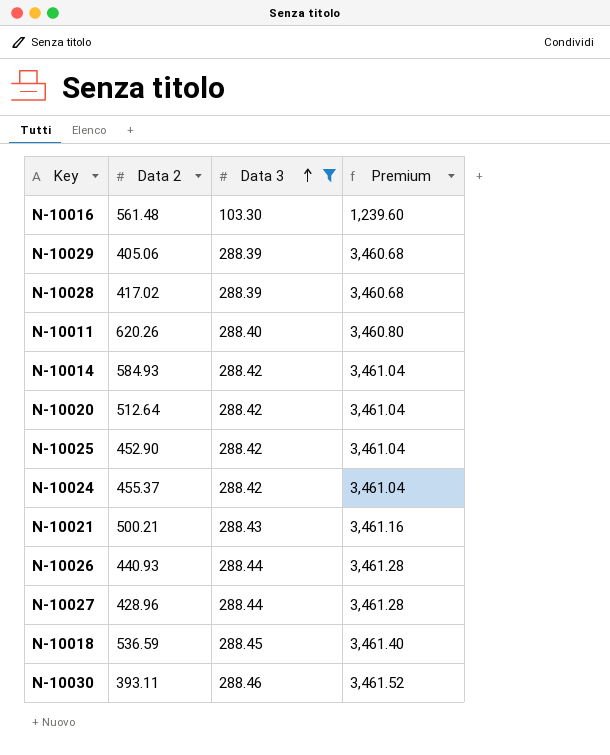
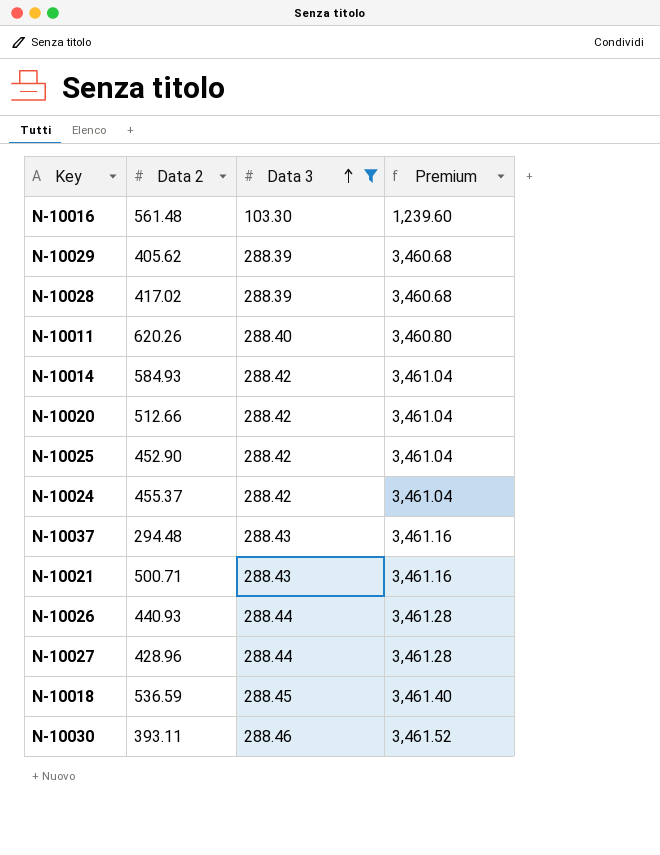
N-10029 | Data 2: 405.06 -> 405.62
N-10020 | Data 2: 512.64 -> 512.66
row N-10037: none -> 294.48 | 288.43 | 3,461.16
N-10021 | Data 2: 500.21 -> 500.71

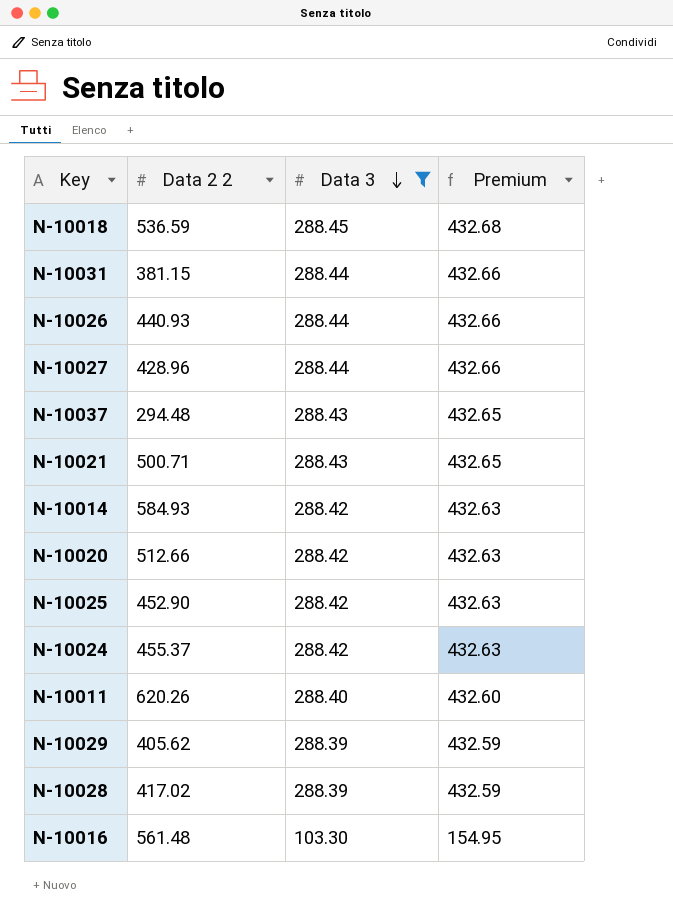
row order: Data 3 ascending -> Data 3 descending
column name: Data 2 -> Data 2 2
column Premium | formula: [Data 3] * 12 -> [Data 3] * 1.5
row N-10030: 393.11 | 288.46 | 3,461.52 -> none
row N-10031: none -> 381.15 | 288.44 | 432.66

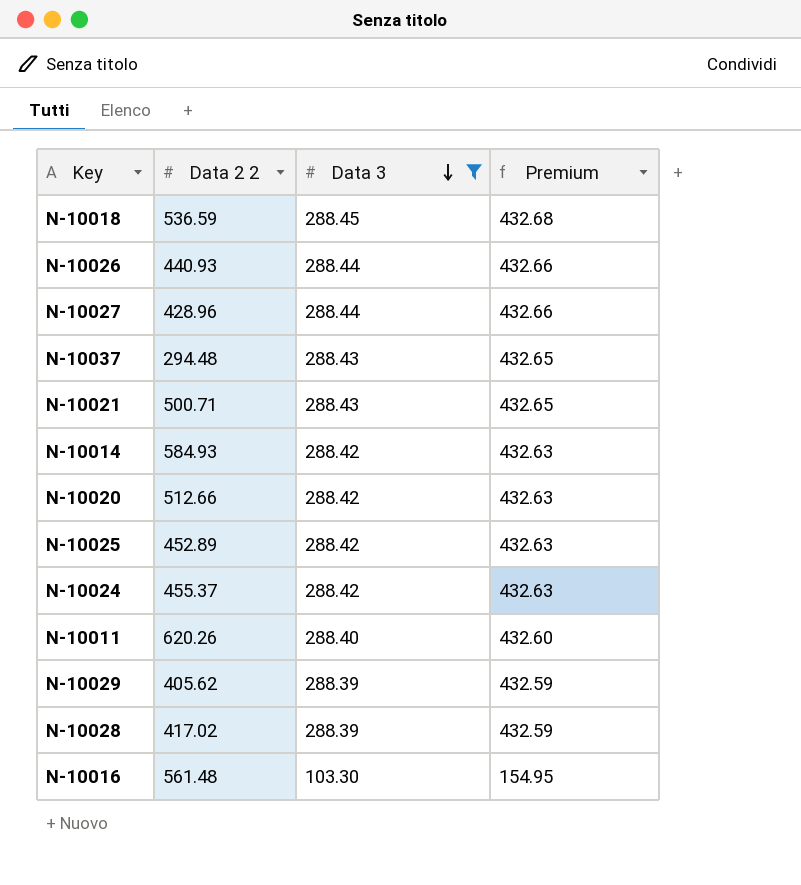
row N-10031: 381.15 | 288.44 | 432.66 -> none
N-10025 | Data 2 2: 452.90 -> 452.89

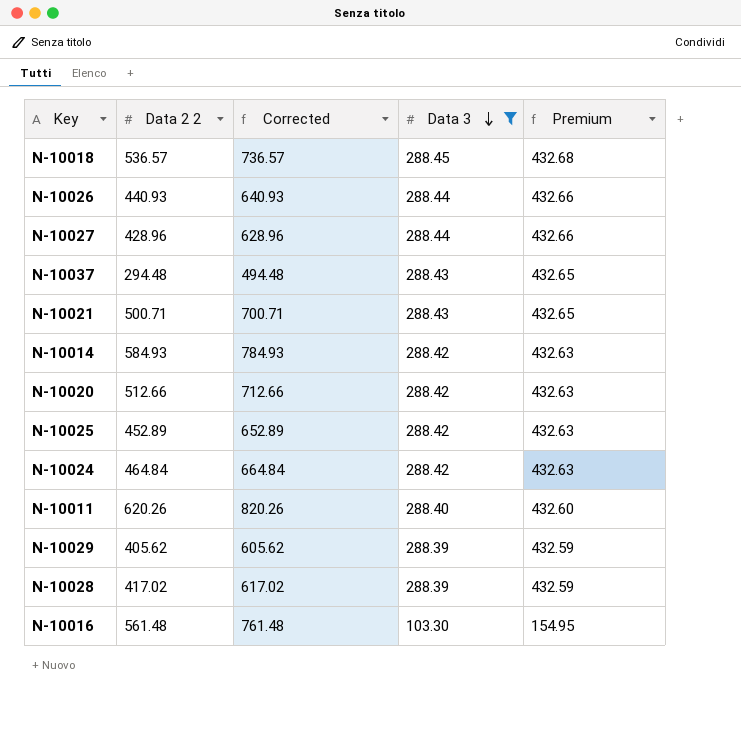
column Corrected | formula: none -> [Data 2 2] + 200
N-10018 | Data 2 2: 536.59 -> 536.57
N-10024 | Data 2 2: 455.37 -> 464.84

